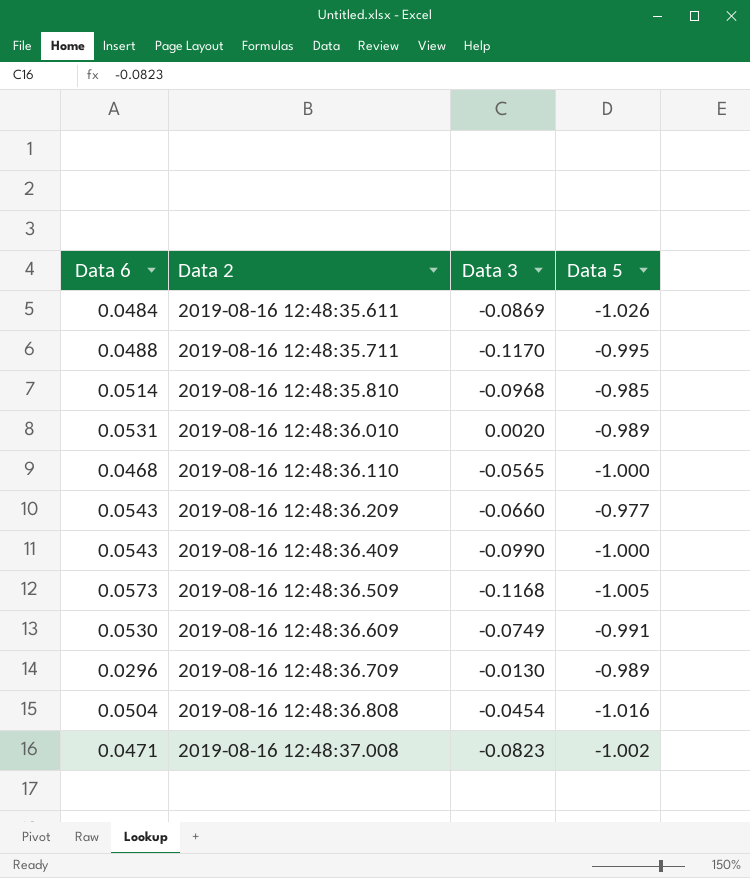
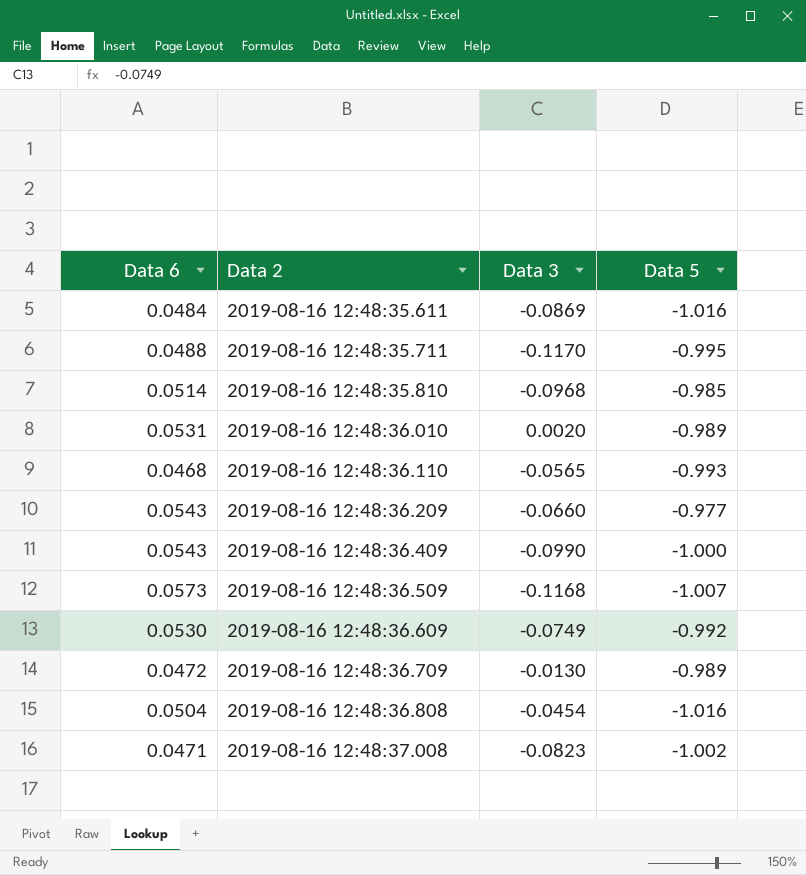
2019-08-16 12:48:35.611 | Data 5: -1.026 -> -1.016
2019-08-16 12:48:36.110 | Data 5: -1.000 -> -0.993
2019-08-16 12:48:36.509 | Data 5: -1.005 -> -1.007
2019-08-16 12:48:36.609 | Data 5: -0.991 -> -0.992
2019-08-16 12:48:36.709 | Data 6: 0.0296 -> 0.0472

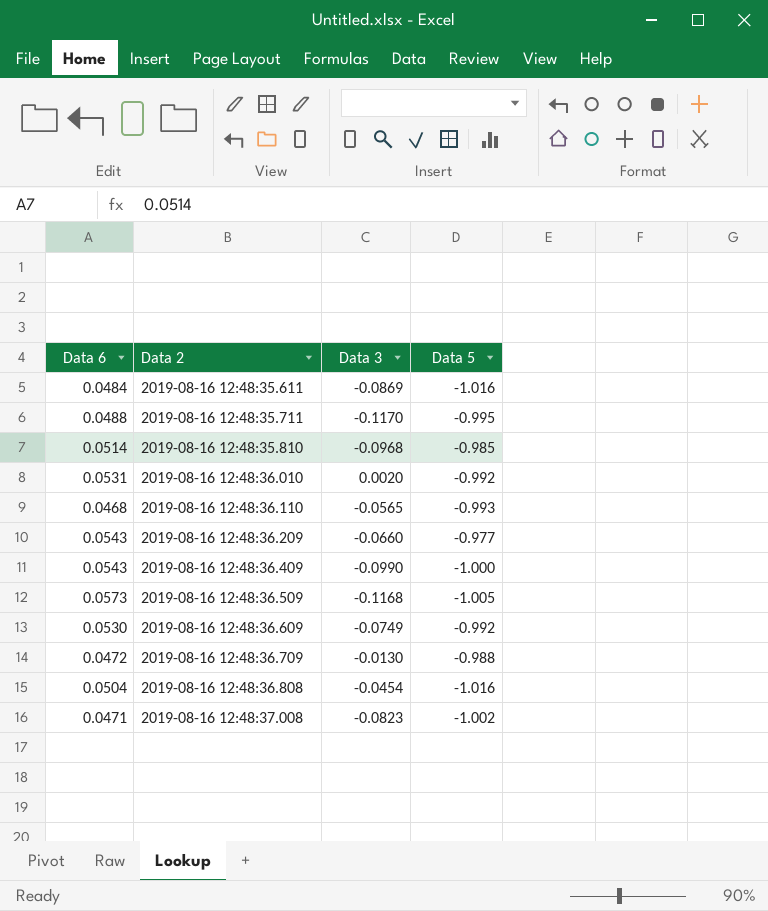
2019-08-16 12:48:36.010 | Data 5: -0.989 -> -0.992
2019-08-16 12:48:36.509 | Data 5: -1.007 -> -1.005
2019-08-16 12:48:36.709 | Data 5: -0.989 -> -0.988

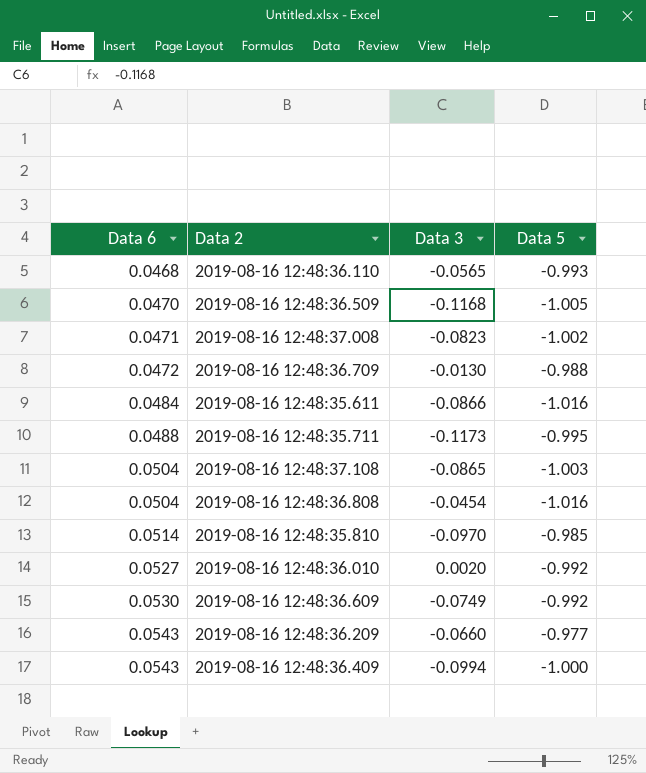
row order: Data 2 ascending -> Data 6 ascending
2019-08-16 12:48:36.509 | Data 6: 0.0573 -> 0.0470
2019-08-16 12:48:35.611 | Data 3: -0.0869 -> -0.0866
2019-08-16 12:48:35.711 | Data 3: -0.1170 -> -0.1173
row 2019-08-16 12:48:37.108: none -> 0.0504 | -0.0865 | -1.003
2019-08-16 12:48:35.810 | Data 3: -0.0968 -> -0.0970
2019-08-16 12:48:36.010 | Data 6: 0.0531 -> 0.0527
2019-08-16 12:48:36.409 | Data 3: -0.0990 -> -0.0994

